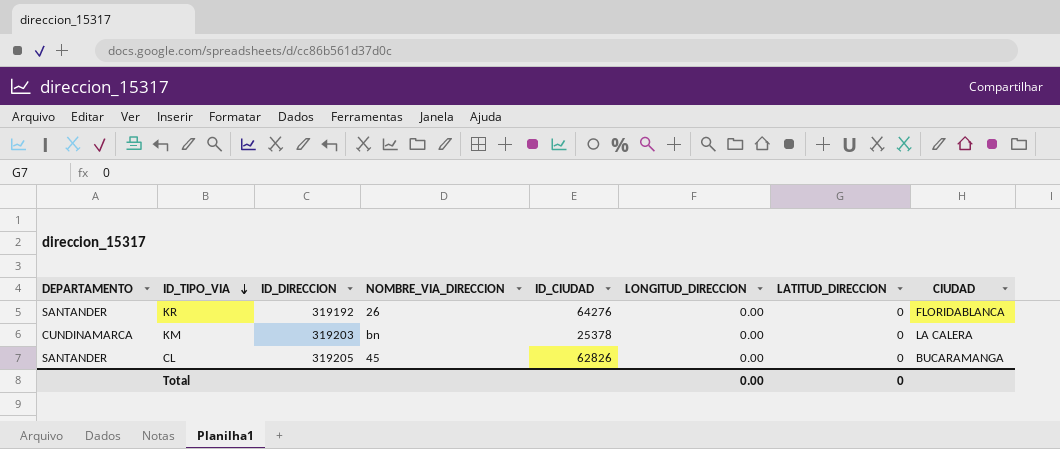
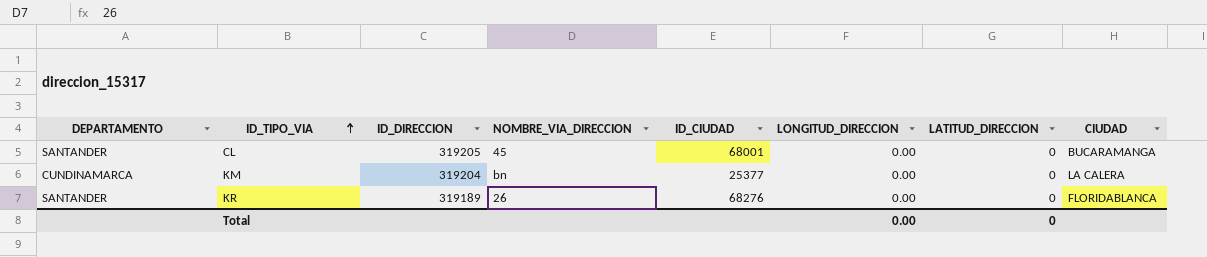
row order: ID_TIPO_VIA descending -> ID_TIPO_VIA ascending
CL | ID_CIUDAD: 62826 -> 68001
KM | ID_DIRECCION: 319203 -> 319204
KM | ID_CIUDAD: 25378 -> 25377
KR | ID_DIRECCION: 319192 -> 319189
KR | ID_CIUDAD: 64276 -> 68276

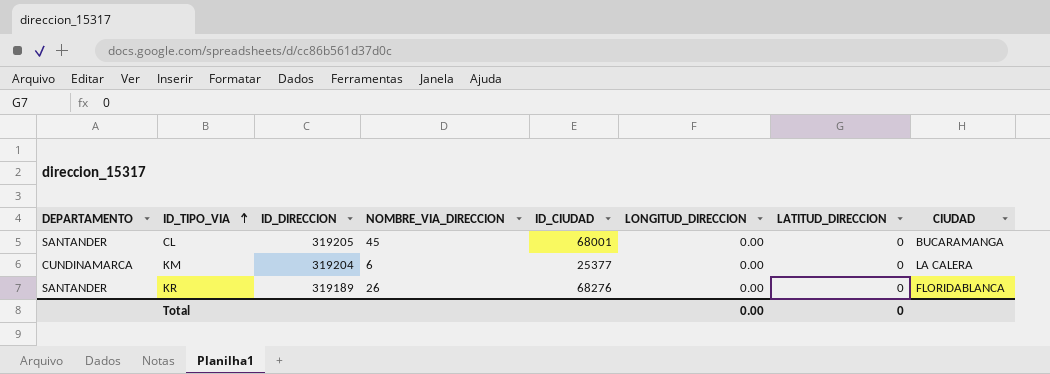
KM | NOMBRE_VIA_DIRECCION: bn -> 6

